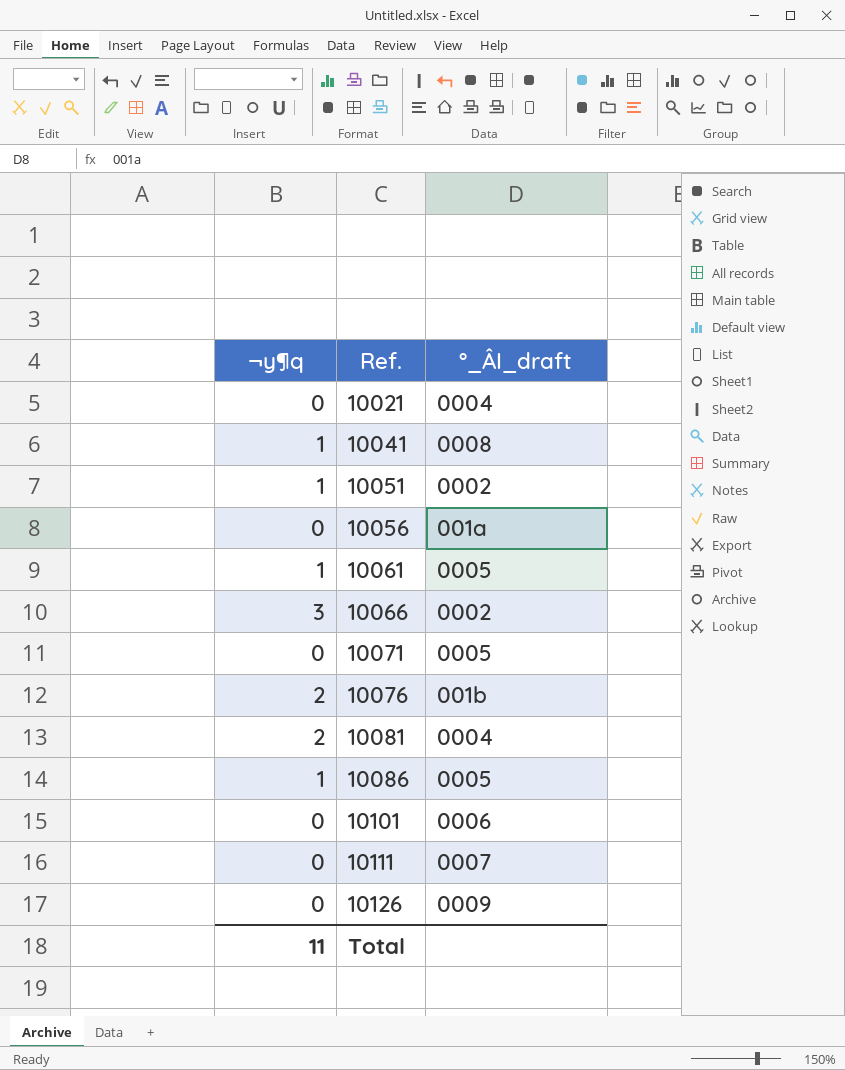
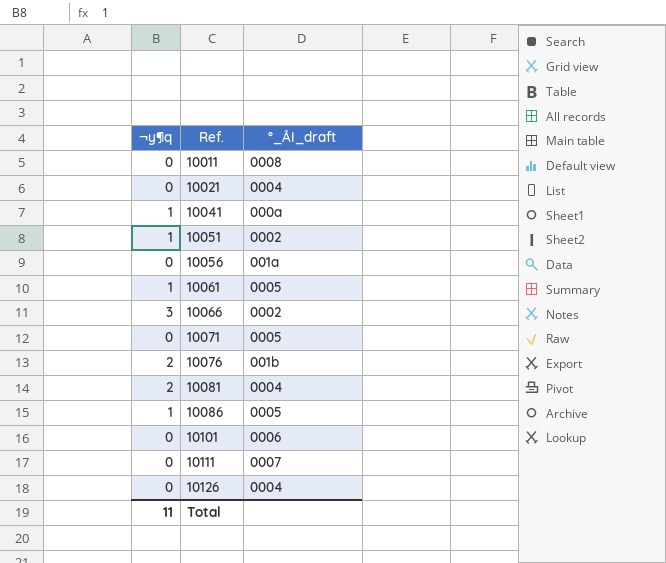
row 10011: none -> 0 | 0008
10041 | °_ÂI_draft: 0008 -> 000a
10126 | °_ÂI_draft: 0009 -> 0004

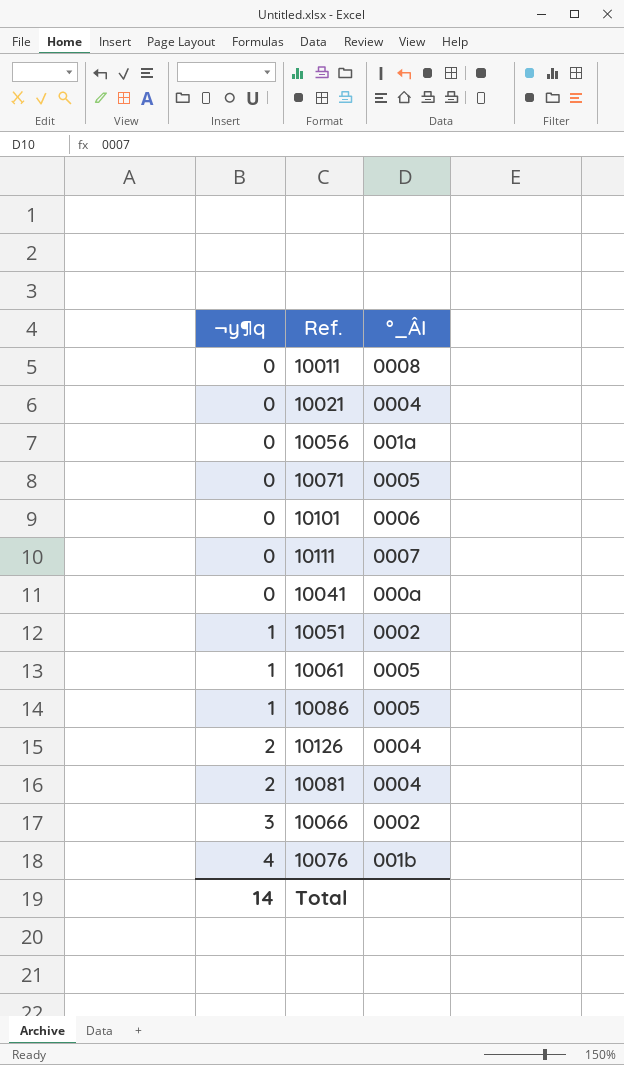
row order: Ref. ascending -> ¬y¶q ascending
column name: °_ÂI_draft -> °_ÂI
10041 | ¬y¶q: 1 -> 0
10126 | ¬y¶q: 0 -> 2
10076 | ¬y¶q: 2 -> 4
Total | ¬y¶q: 11 -> 14

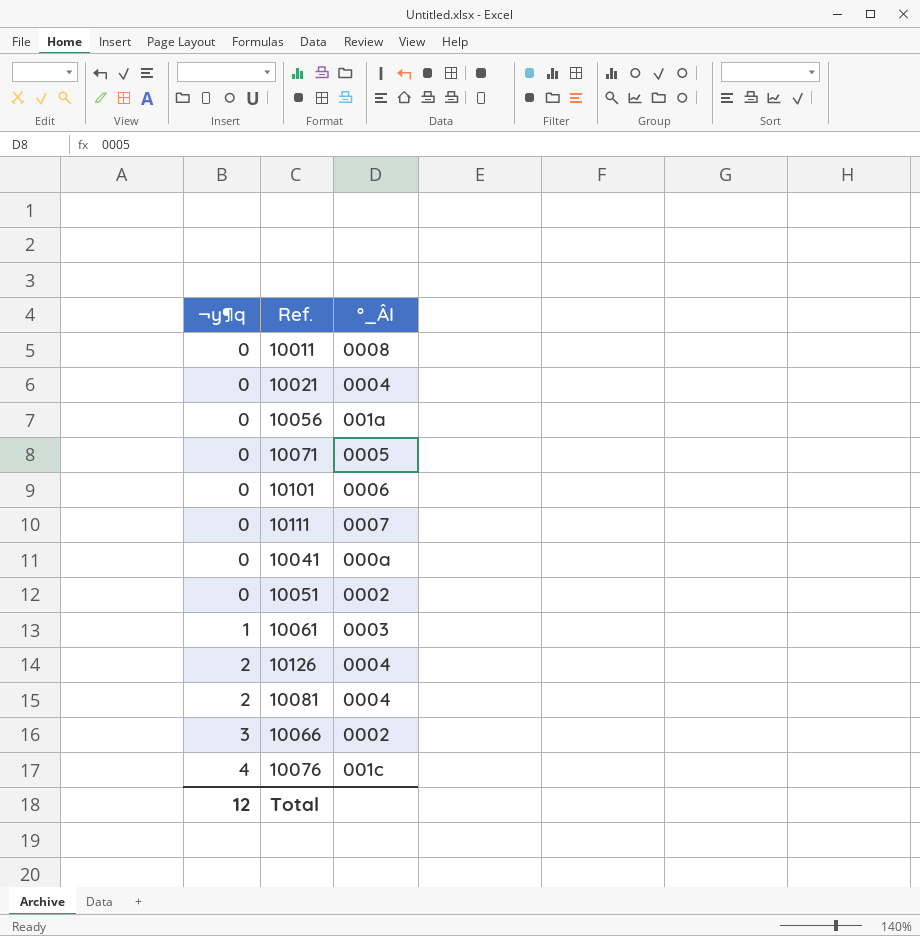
row 10086: 1 | 0005 -> none
10051 | ¬y¶q: 1 -> 0
10061 | °_ÂI: 0005 -> 0003
10076 | °_ÂI: 001b -> 001c
Total | ¬y¶q: 14 -> 12

